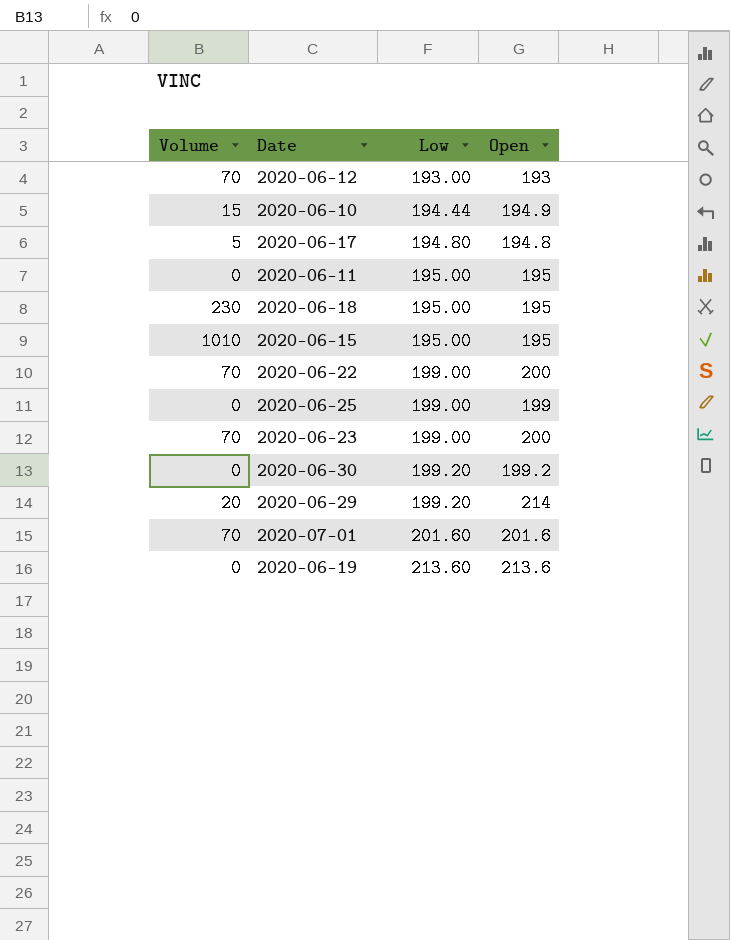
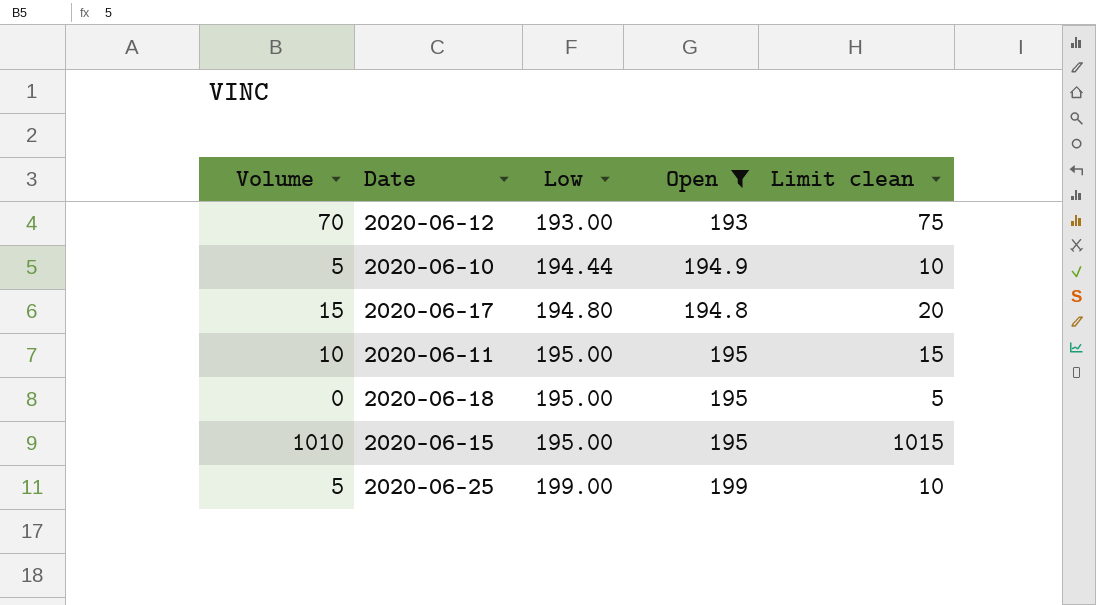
filter: none -> Open <= 199
column Limit clean | formula: none -> [Volume] + 5
2020-06-10 | Volume: 15 -> 5
2020-06-17 | Volume: 5 -> 15
2020-06-11 | Volume: 0 -> 10
2020-06-18 | Volume: 230 -> 0
2020-06-25 | Volume: 0 -> 5

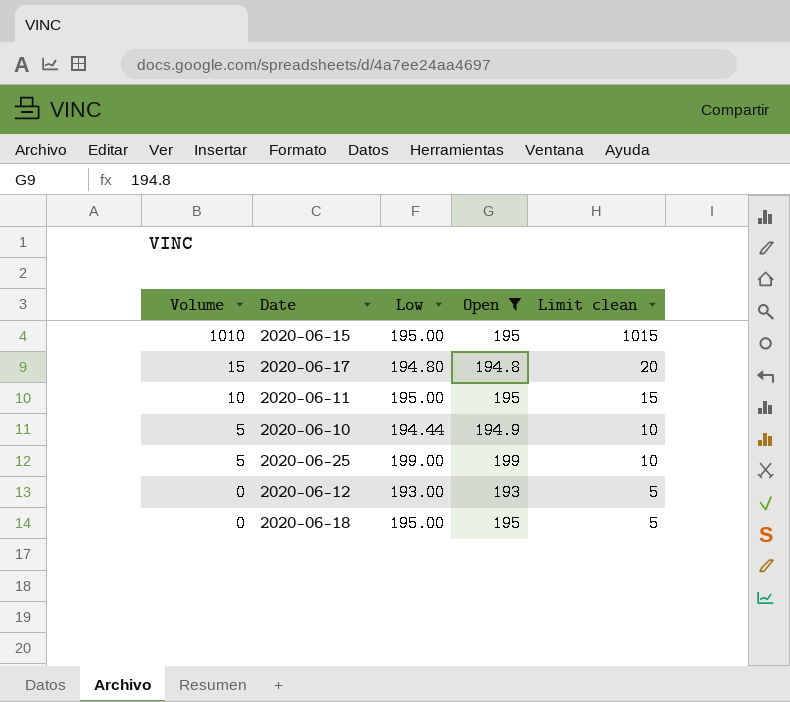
row order: Low ascending -> Volume descending
2020-06-12 | Volume: 70 -> 0
2020-06-12 | Limit clean: 75 -> 5

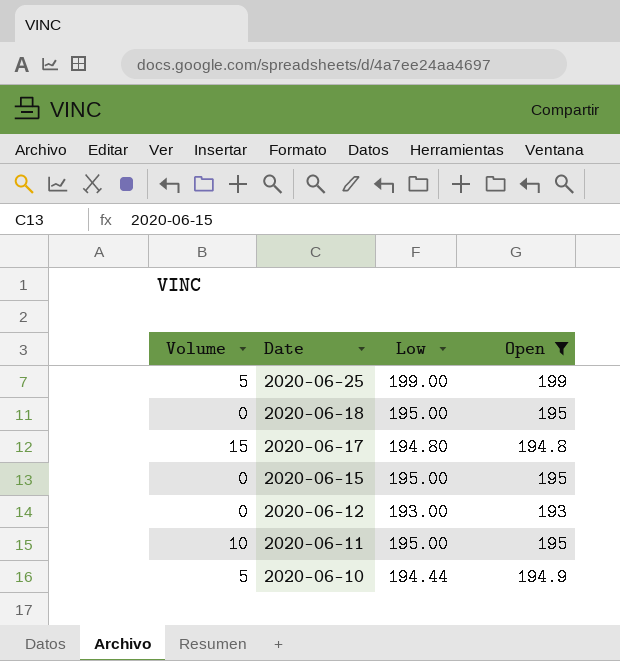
row order: Volume descending -> Date descending
column Limit clean | formula: [Volume] + 5 -> none
2020-06-15 | Volume: 1010 -> 0

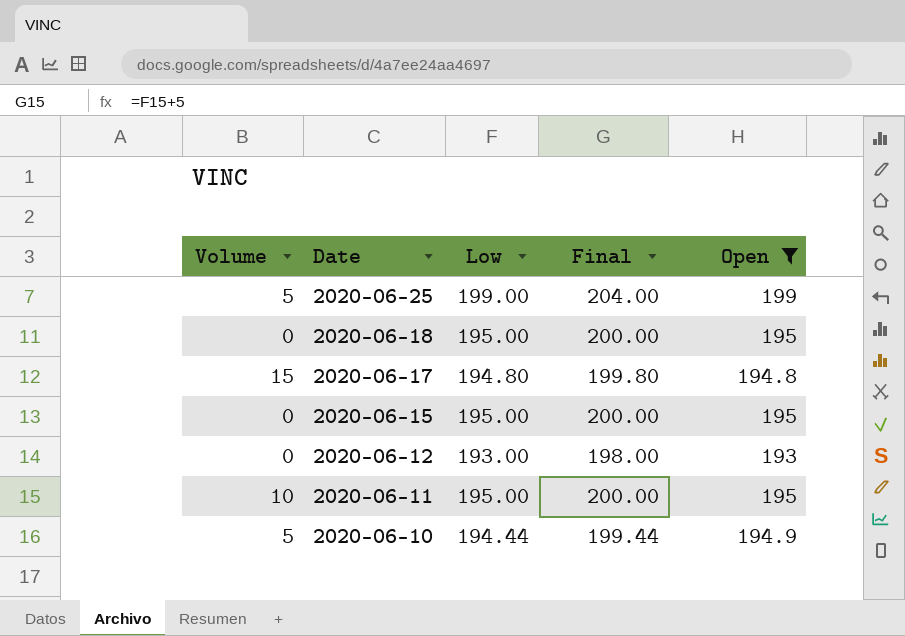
column Final | formula: none -> [Low] + 5

